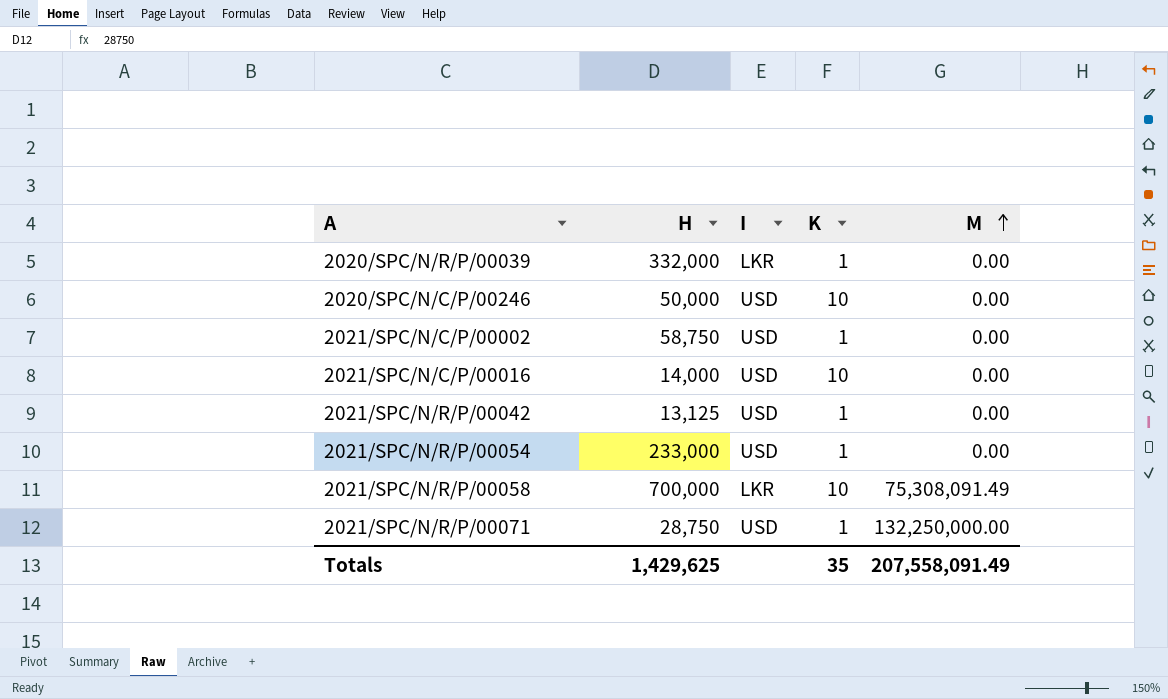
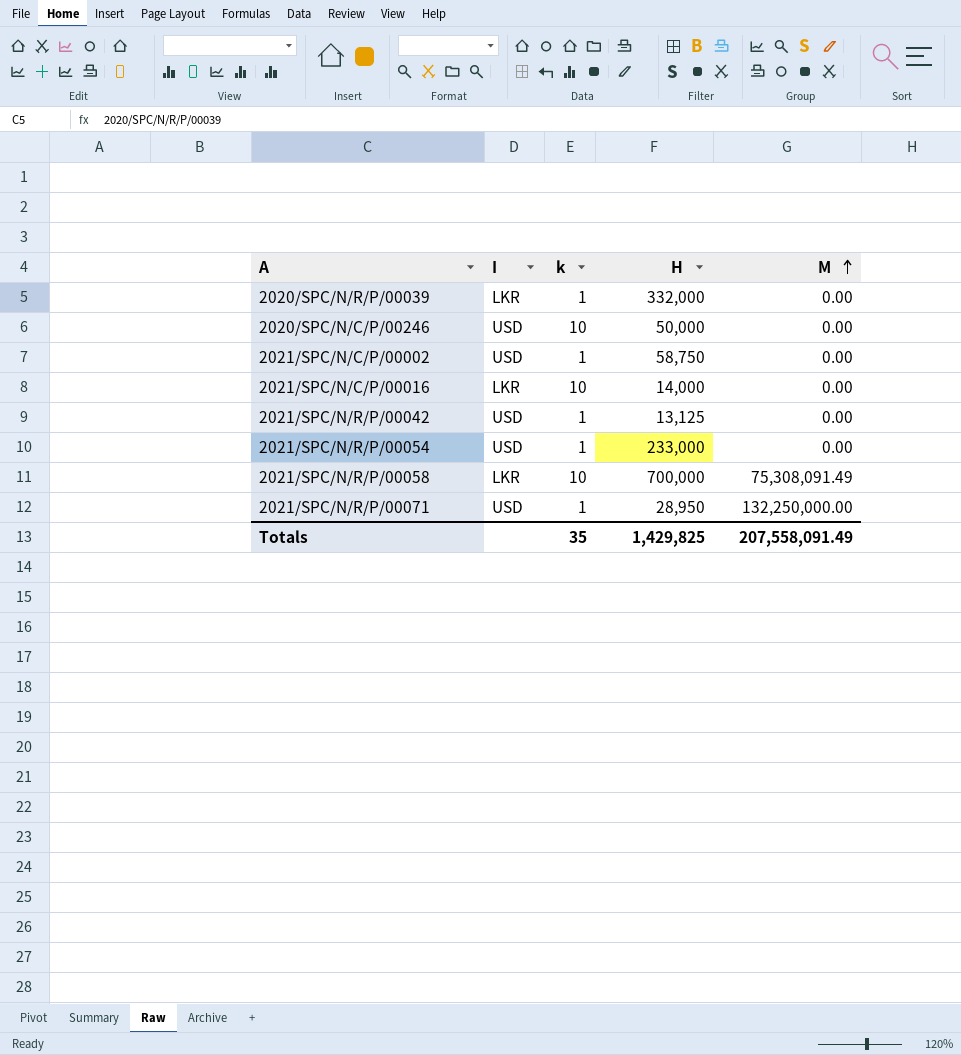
column name: K -> k
column H | position: 2 -> 4
2021/SPC/N/C/P/00016 | I: USD -> LKR
2021/SPC/N/R/P/00071 | H: 28,750 -> 28,950
Totals | H: 1,429,625 -> 1,429,825

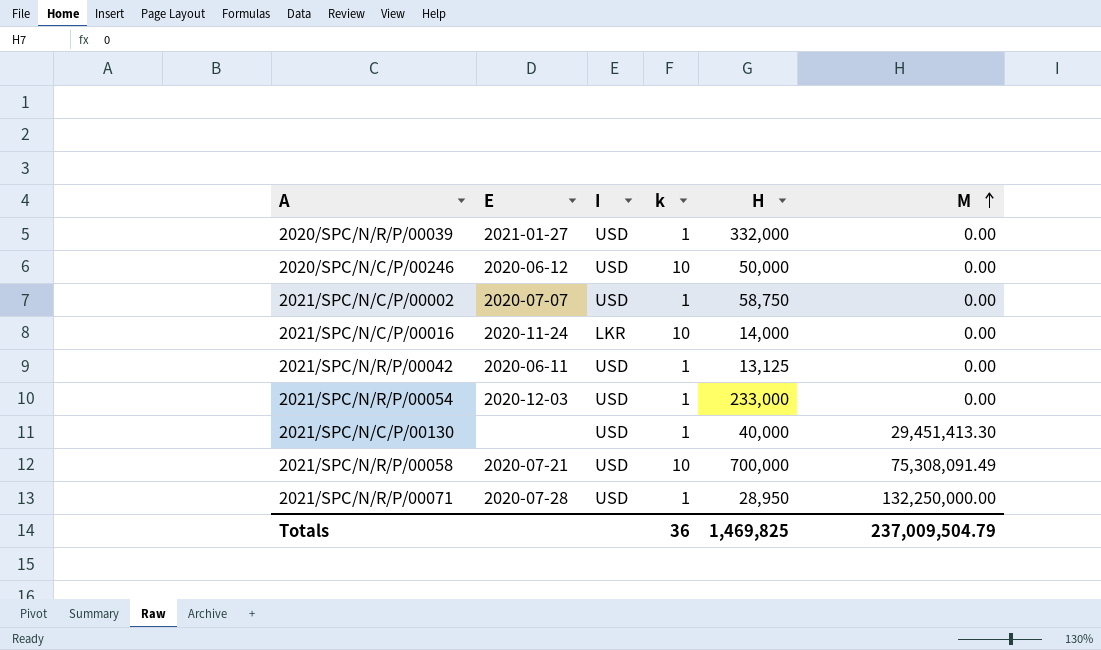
column E | position: none -> 2
2020/SPC/N/R/P/00039 | I: LKR -> USD
row 2021/SPC/N/C/P/00130: none -> none | USD | 1 | 40,000 | 29,451,413.30
2021/SPC/N/R/P/00058 | I: LKR -> USD
Totals | k: 35 -> 36
Totals | H: 1,429,825 -> 1,469,825
Totals | M: 207,558,091.49 -> 237,009,504.79

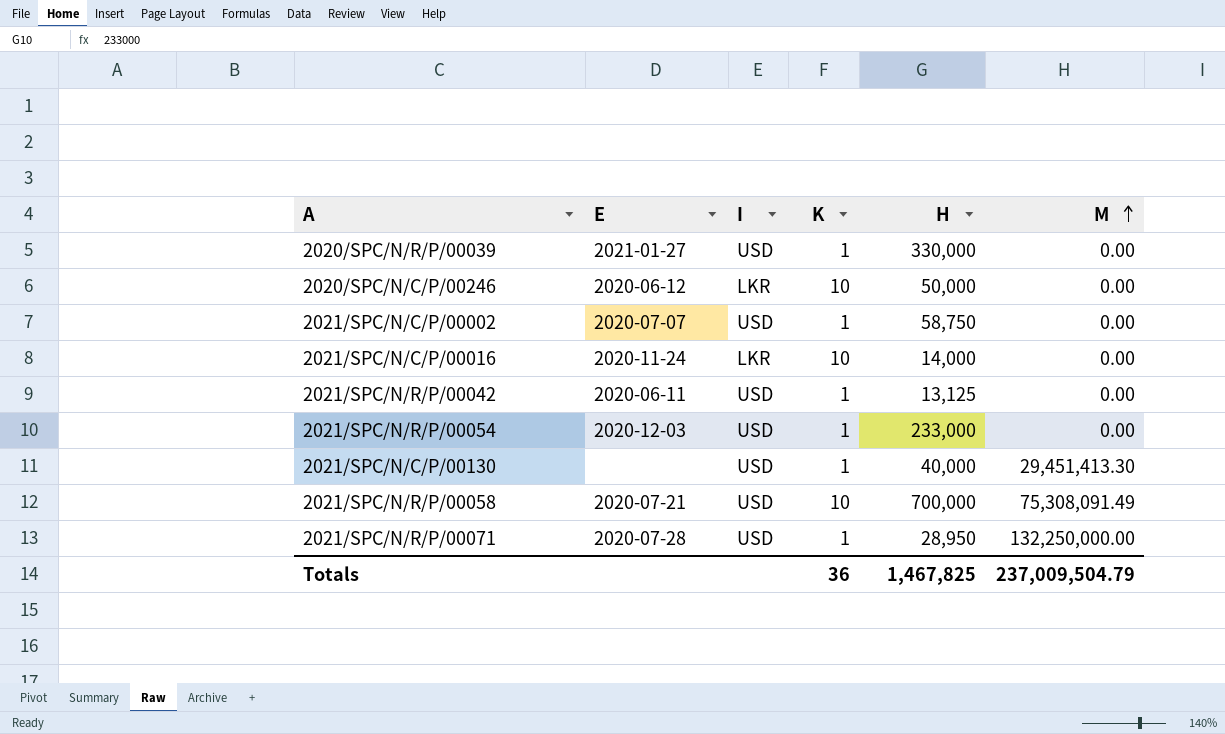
column name: k -> K
2020/SPC/N/R/P/00039 | H: 332,000 -> 330,000
2020/SPC/N/C/P/00246 | I: USD -> LKR
Totals | H: 1,469,825 -> 1,467,825

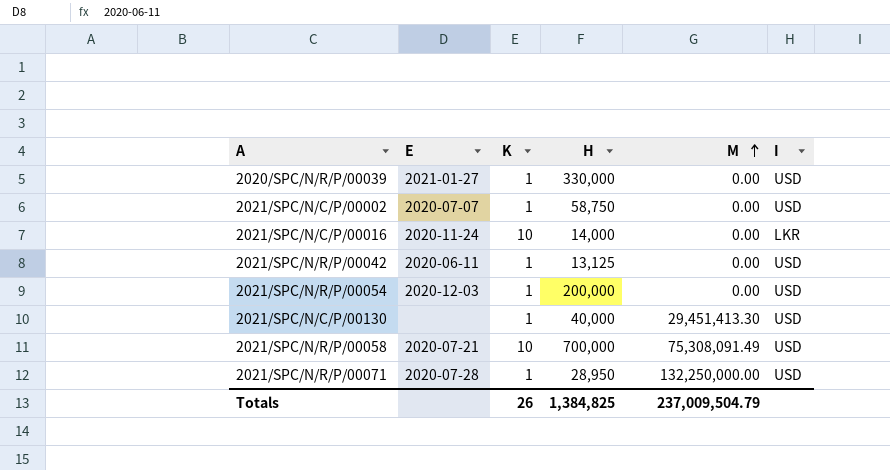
column I | position: 3 -> 6
row 2020/SPC/N/C/P/00246: 2020-06-12 | LKR | 10 | 50,000 | 0.00 -> none
2021/SPC/N/R/P/00054 | H: 233,000 -> 200,000
Totals | K: 36 -> 26
Totals | H: 1,467,825 -> 1,384,825

